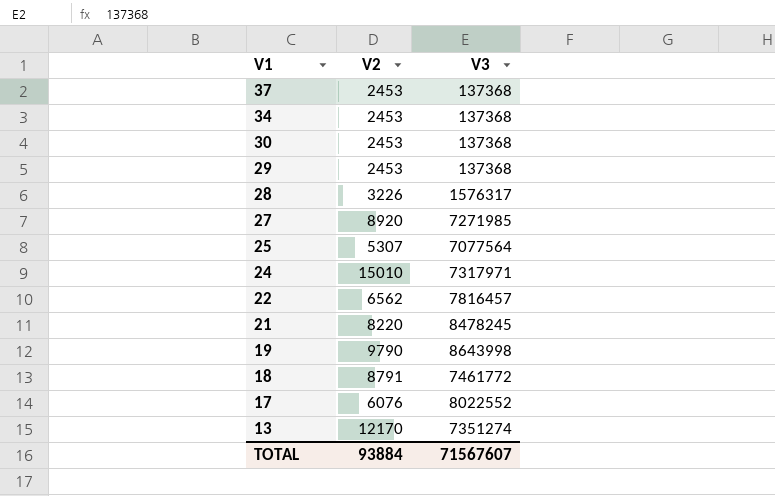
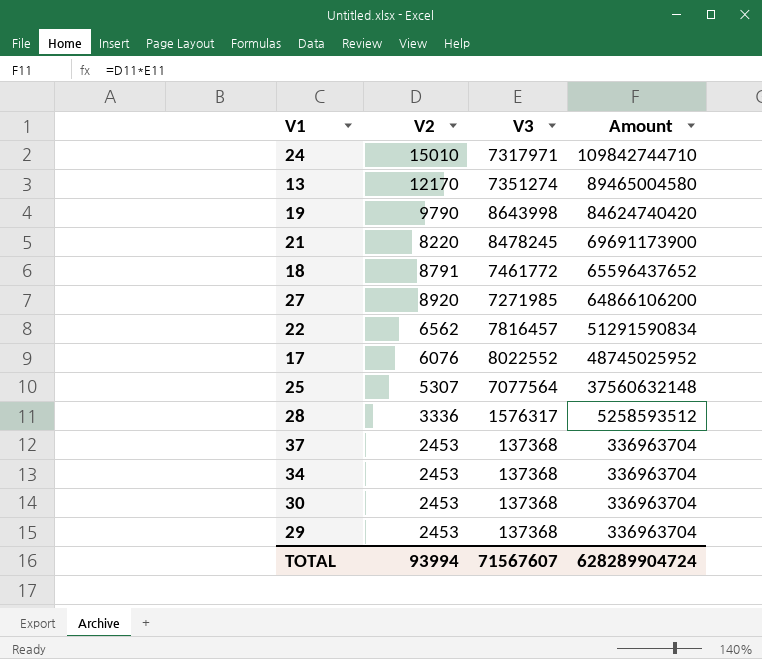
row order: V1 descending -> Amount descending
column Amount | formula: none -> [V2] * [V3]
28 | V2: 3226 -> 3336
TOTAL | V2: 93884 -> 93994

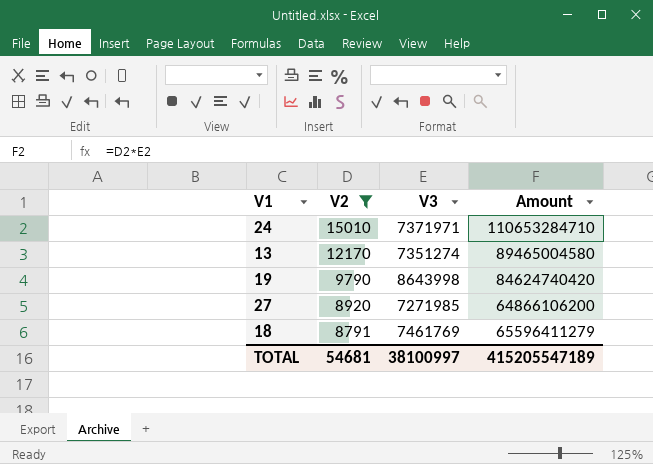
filter: none -> V2 >= 8791
row order: Amount descending -> V2 descending
24 | V3: 7317971 -> 7371971
24 | Amount: 109842744710 -> 110653284710
18 | V3: 7461772 -> 7461769
18 | Amount: 65596437652 -> 65596411279
TOTAL | V2: 93994 -> 54681
TOTAL | V3: 71567607 -> 38100997
TOTAL | Amount: 628289904724 -> 415205547189

